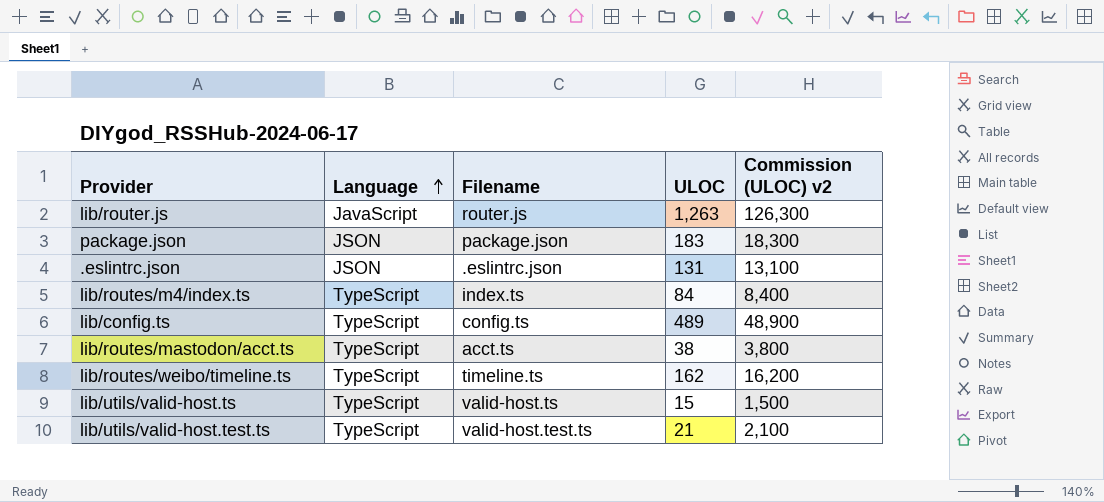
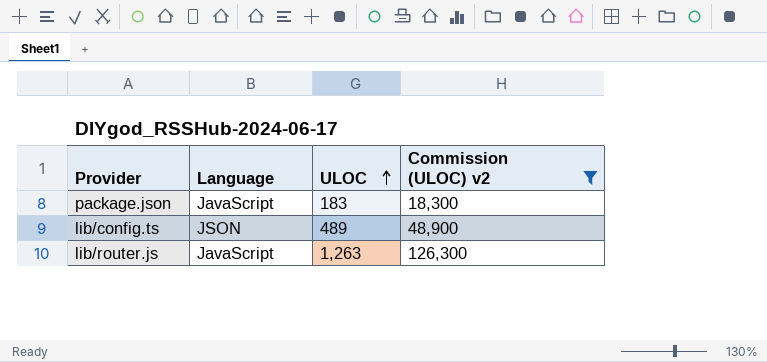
filter: none -> Commission (ULOC) v2 >= 18,300
row order: Language ascending -> ULOC ascending
column Filename | position: 3 -> none
package.json | Language: JSON -> JavaScript
lib/config.ts | Language: TypeScript -> JSON

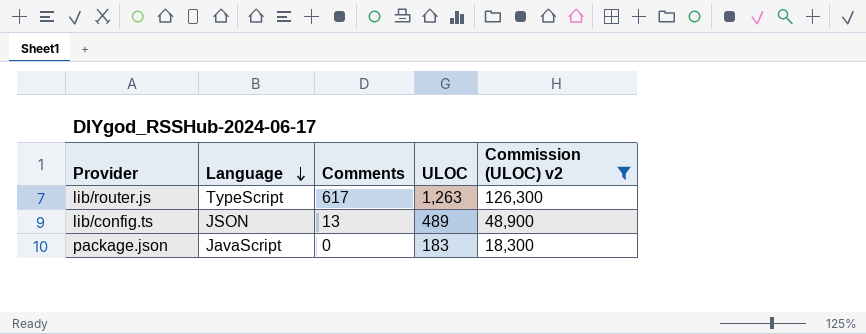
row order: ULOC ascending -> Language descending
column Comments | position: none -> 3
lib/router.js | Language: JavaScript -> TypeScript

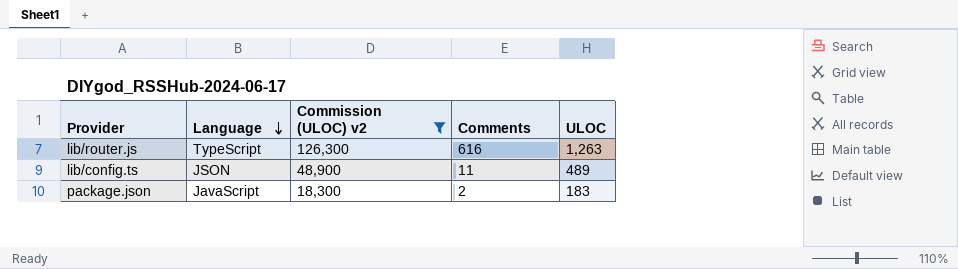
column Commission (ULOC) v2 | position: 5 -> 3
lib/router.js | Comments: 617 -> 616
lib/config.ts | Comments: 13 -> 11
package.json | Comments: 0 -> 2

